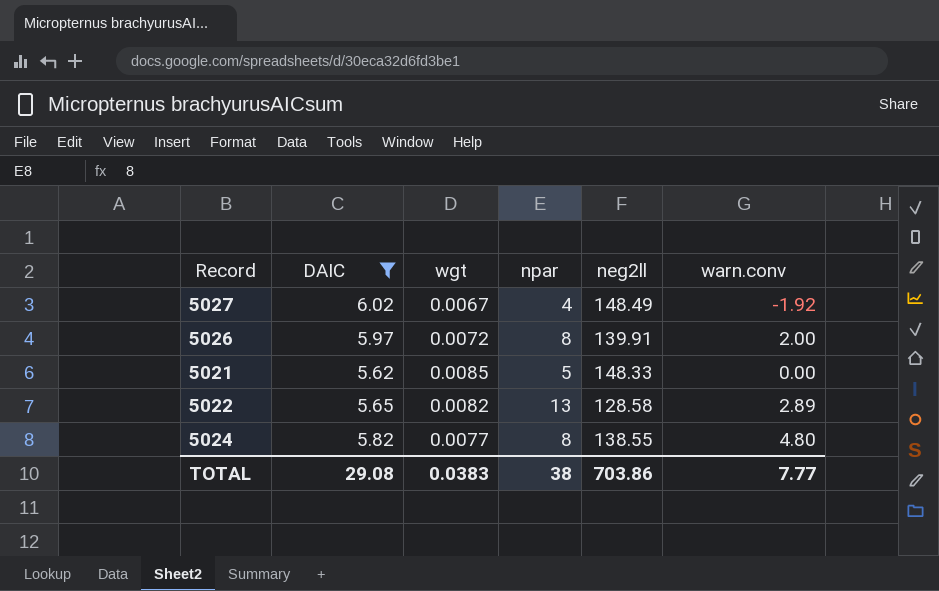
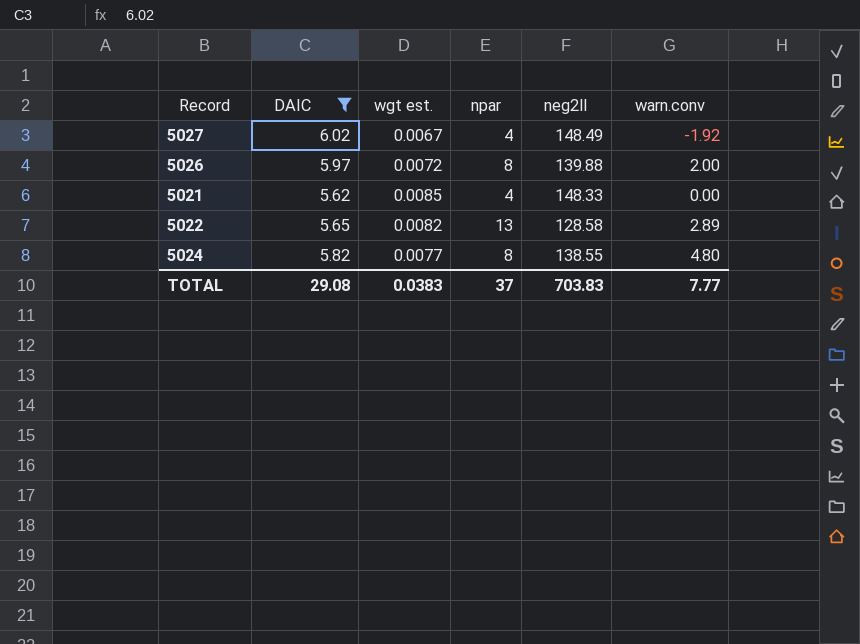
column name: wgt -> wgt est.
5026 | neg2ll: 139.91 -> 139.88
5021 | npar: 5 -> 4
TOTAL | npar: 38 -> 37
TOTAL | neg2ll: 703.86 -> 703.83

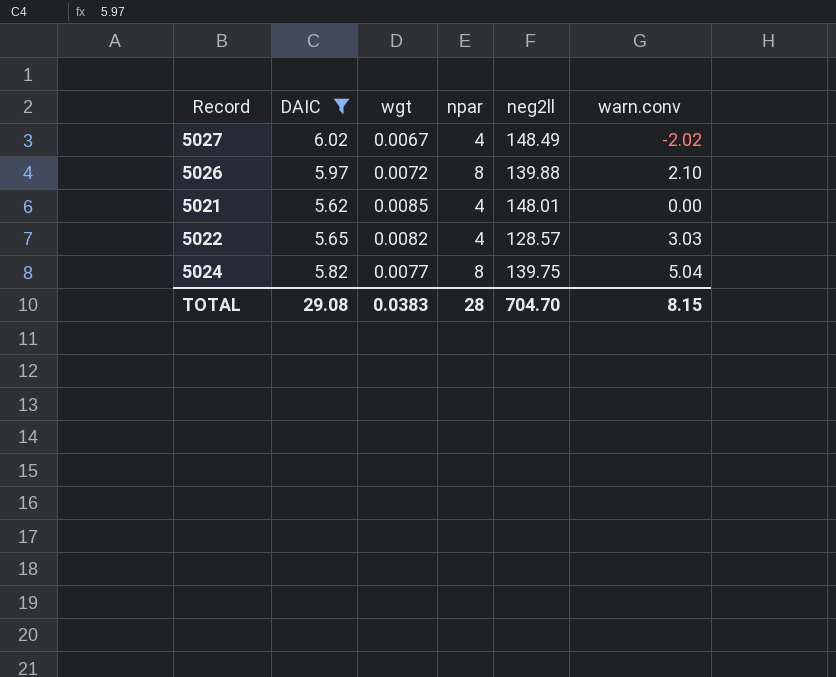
column name: wgt est. -> wgt
5027 | warn.conv: -1.92 -> -2.02
5026 | warn.conv: 2.00 -> 2.10
5021 | neg2ll: 148.33 -> 148.01
5022 | npar: 13 -> 4
5022 | neg2ll: 128.58 -> 128.57
5022 | warn.conv: 2.89 -> 3.03
5024 | neg2ll: 138.55 -> 139.75
5024 | warn.conv: 4.80 -> 5.04
TOTAL | npar: 37 -> 28
TOTAL | neg2ll: 703.83 -> 704.70
TOTAL | warn.conv: 7.77 -> 8.15

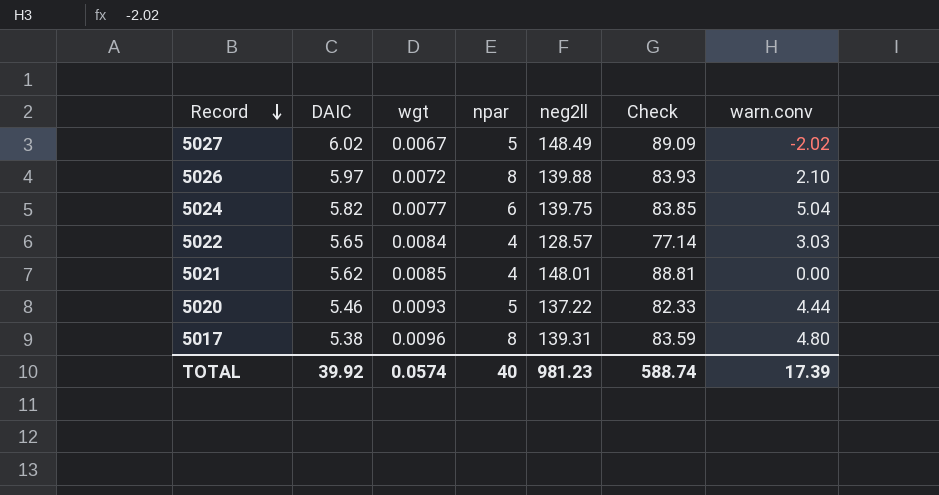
filter: DAIC >= 5.62 -> none
row order: none -> Record descending
column Check | formula: none -> [neg2ll] * 0.6
5027 | npar: 4 -> 5
5024 | npar: 8 -> 6
5022 | wgt: 0.0082 -> 0.0084
TOTAL | DAIC: 29.08 -> 39.92
TOTAL | wgt: 0.0383 -> 0.0574
TOTAL | npar: 28 -> 40
TOTAL | neg2ll: 704.70 -> 981.23
TOTAL | warn.conv: 8.15 -> 17.39

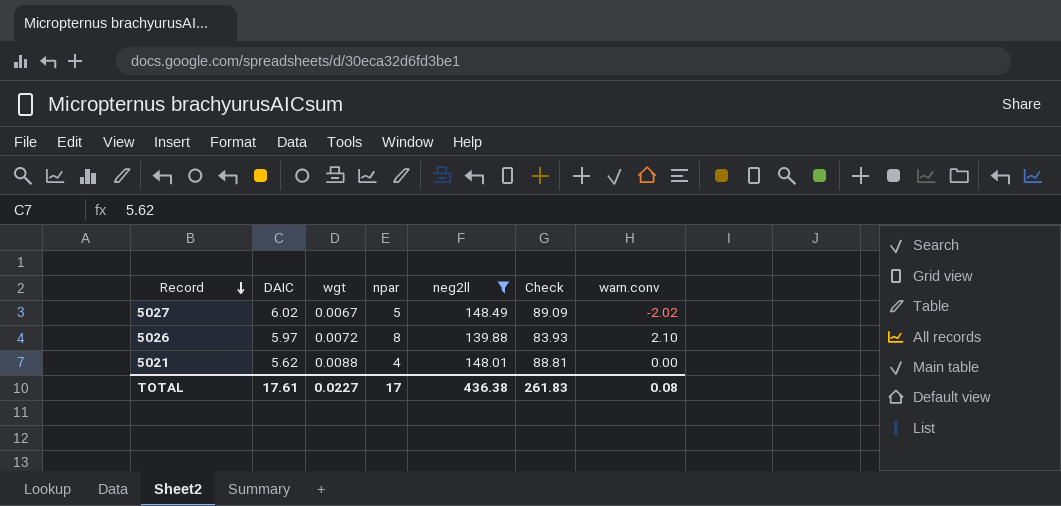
filter: none -> neg2ll >= 139.88
5021 | wgt: 0.0085 -> 0.0088
TOTAL | DAIC: 39.92 -> 17.61
TOTAL | wgt: 0.0574 -> 0.0227
TOTAL | npar: 40 -> 17
TOTAL | neg2ll: 981.23 -> 436.38
TOTAL | Check: 588.74 -> 261.83
TOTAL | warn.conv: 17.39 -> 0.08

